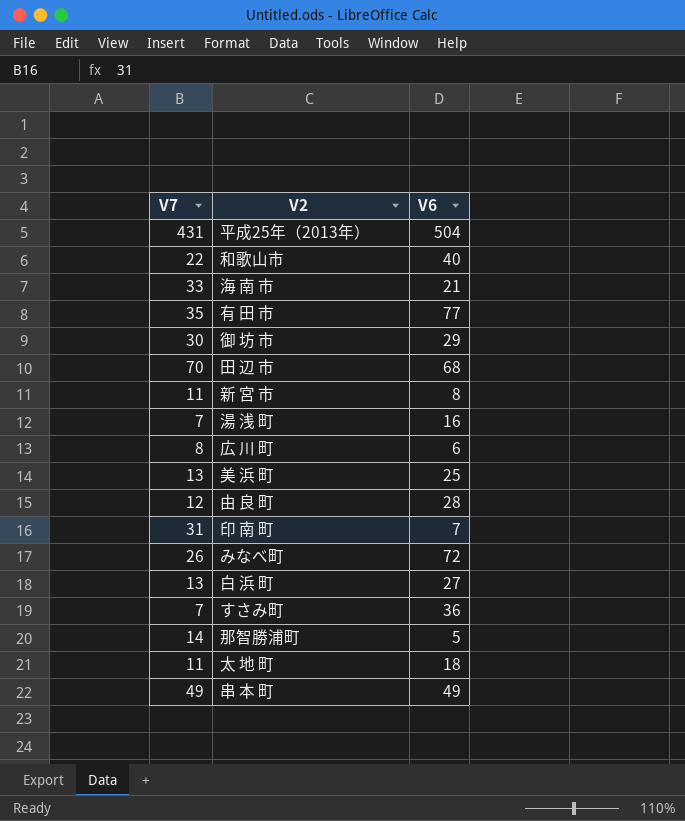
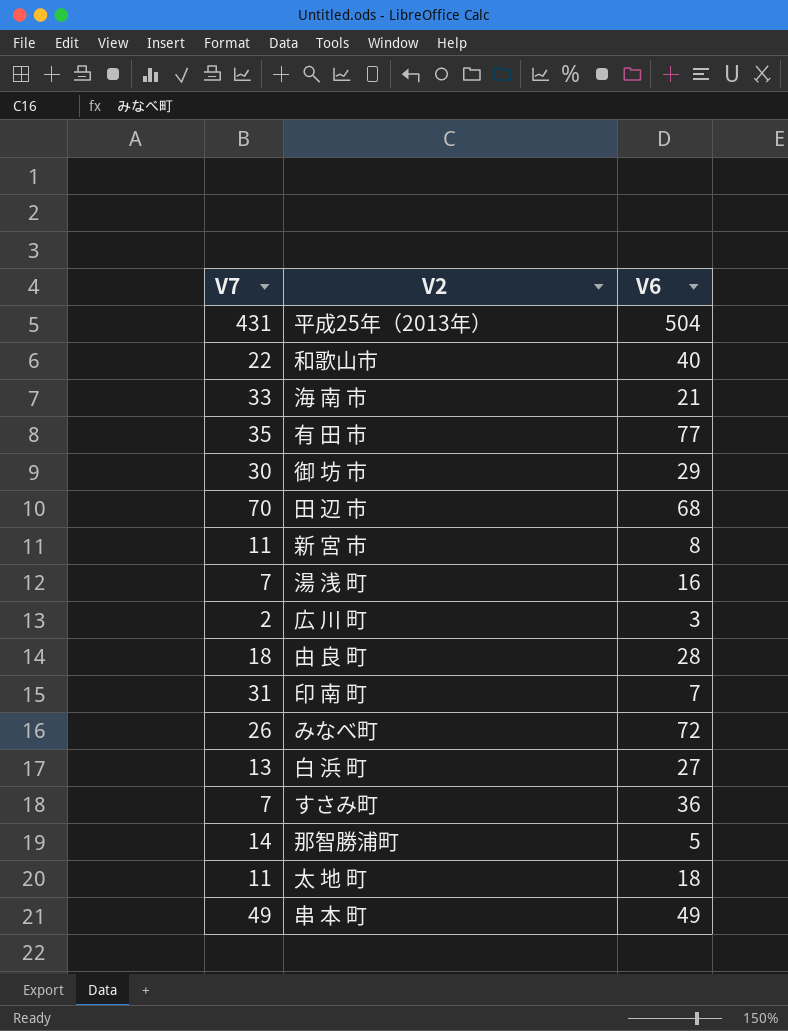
row 美 浜 町: 13 | 25 -> none
広 川 町 | V7: 8 -> 2
広 川 町 | V6: 6 -> 3
由 良 町 | V7: 12 -> 18

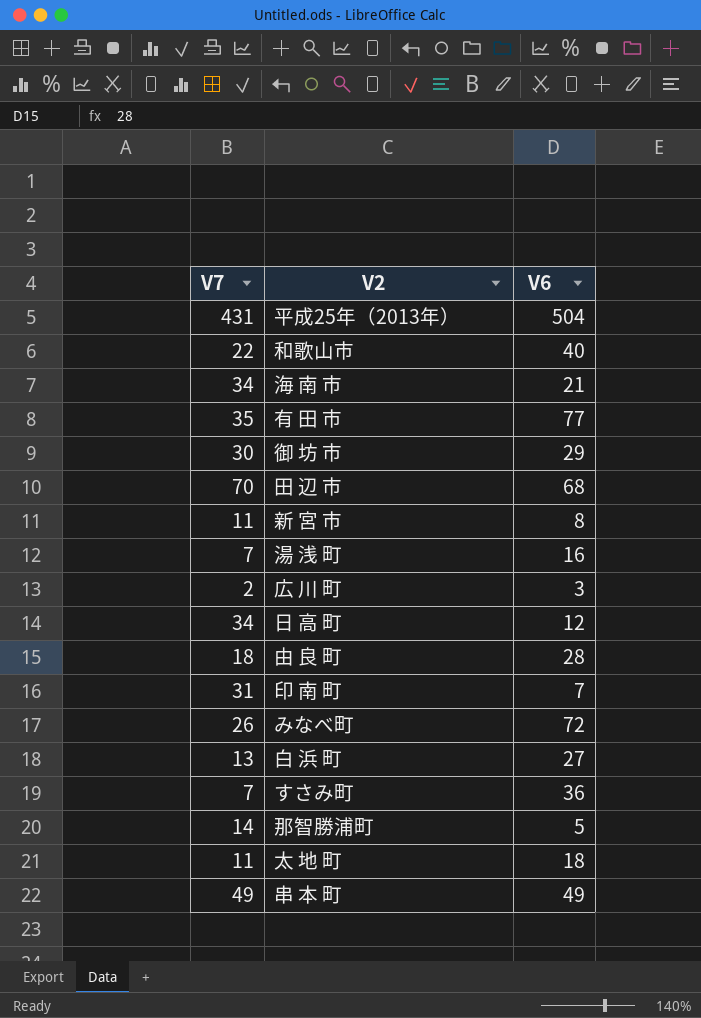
海 南 市 | V7: 33 -> 34
row 日 高 町: none -> 34 | 12

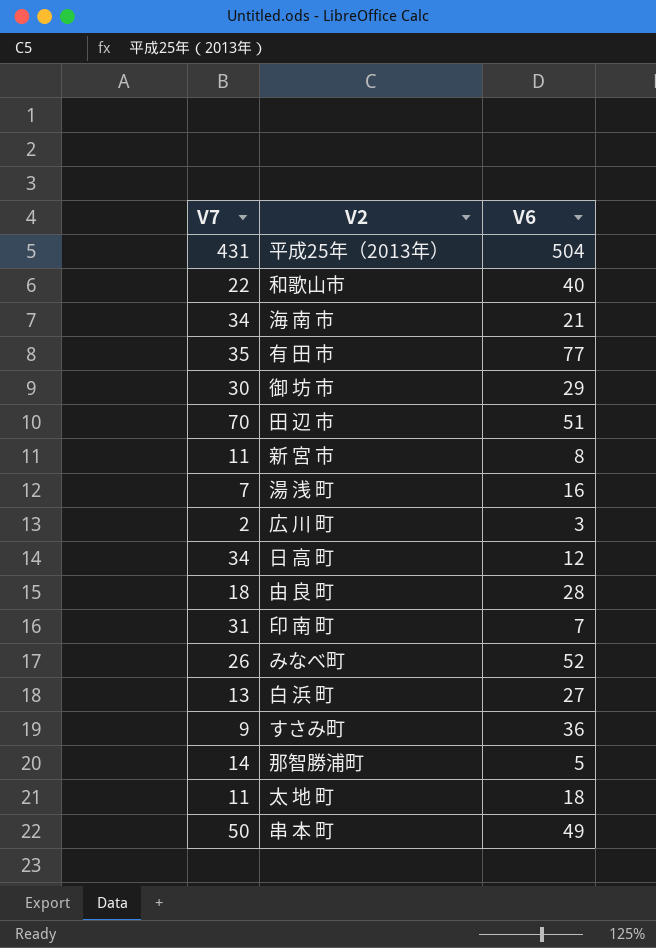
田 辺 市 | V6: 68 -> 51
みなべ町 | V6: 72 -> 52
すさみ町 | V7: 7 -> 9
串 本 町 | V7: 49 -> 50

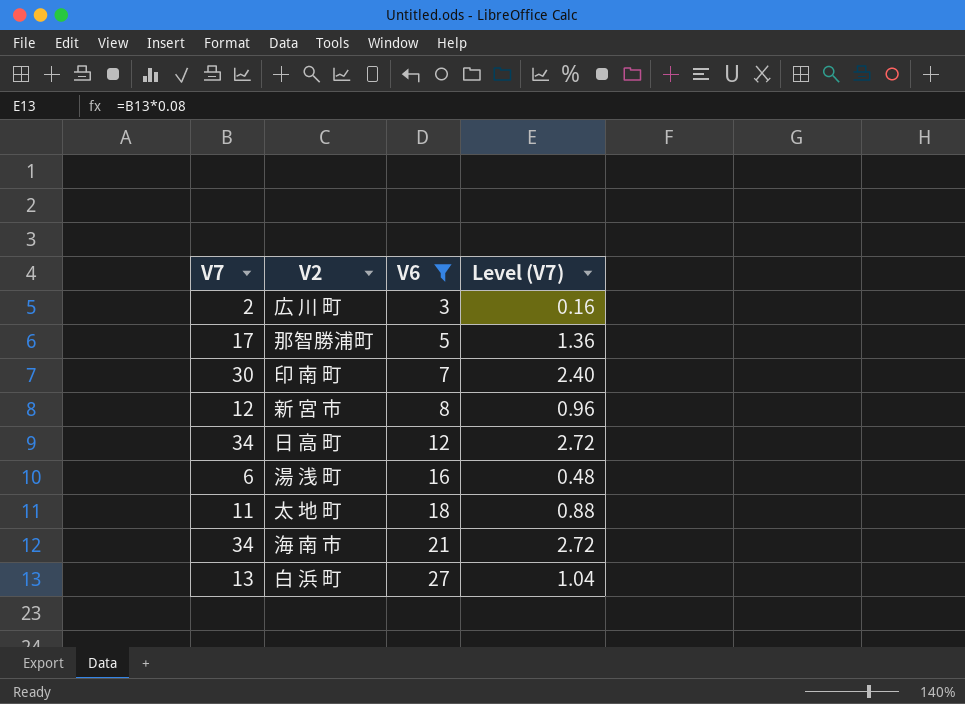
filter: none -> V6 <= 27
row order: none -> V6 ascending
column Level (V7) | formula: none -> [V7] * 0.08
那智勝浦町 | V7: 14 -> 17
印 南 町 | V7: 31 -> 30
新 宮 市 | V7: 11 -> 12
湯 浅 町 | V7: 7 -> 6

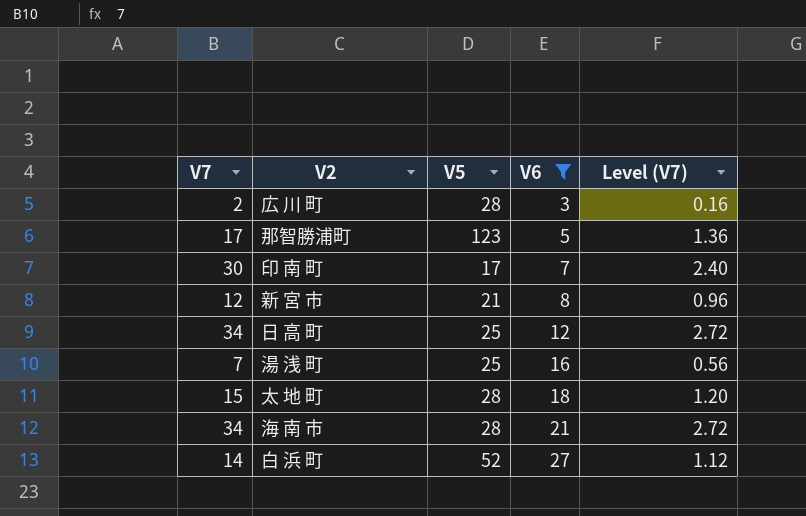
column V5 | position: none -> 3
湯 浅 町 | V7: 6 -> 7
湯 浅 町 | Level (V7): 0.48 -> 0.56
太 地 町 | V7: 11 -> 15
太 地 町 | Level (V7): 0.88 -> 1.20
白 浜 町 | V7: 13 -> 14
白 浜 町 | Level (V7): 1.04 -> 1.12

